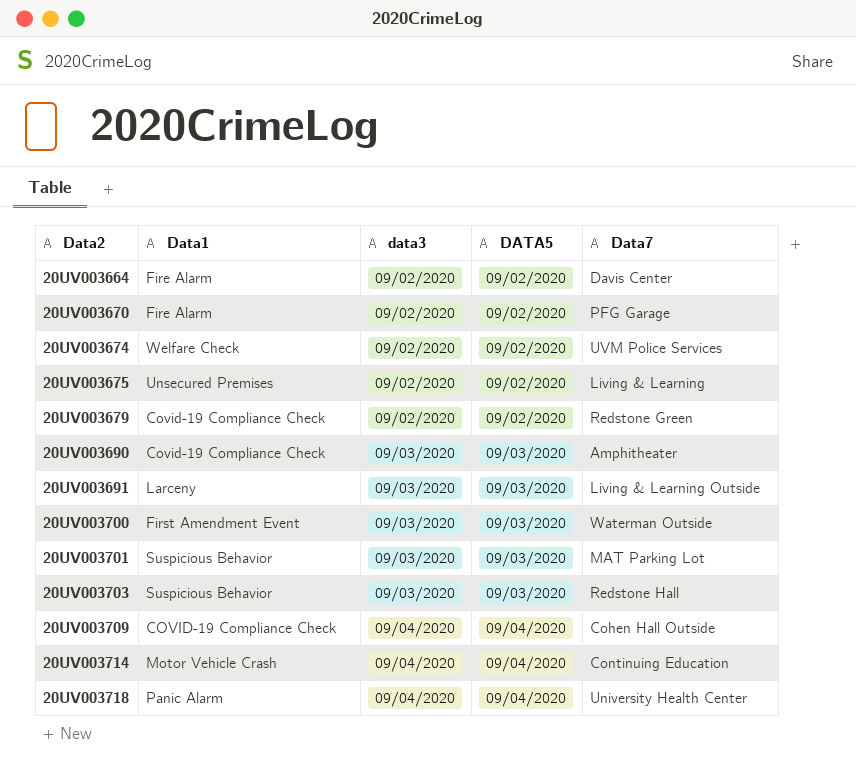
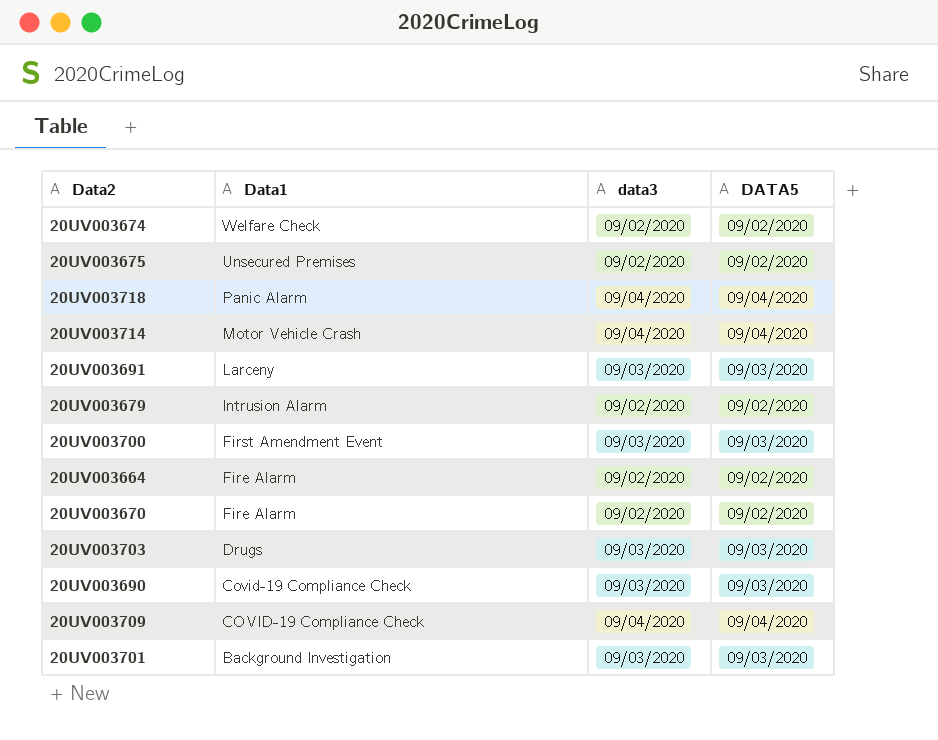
row order: Data2 ascending -> Data1 descending
column Data7 | position: 5 -> none
20UV003679 | Data1: Covid-19 Compliance Check -> Intrusion Alarm
20UV003703 | Data1: Suspicious Behavior -> Drugs
20UV003701 | Data1: Suspicious Behavior -> Background Investigation

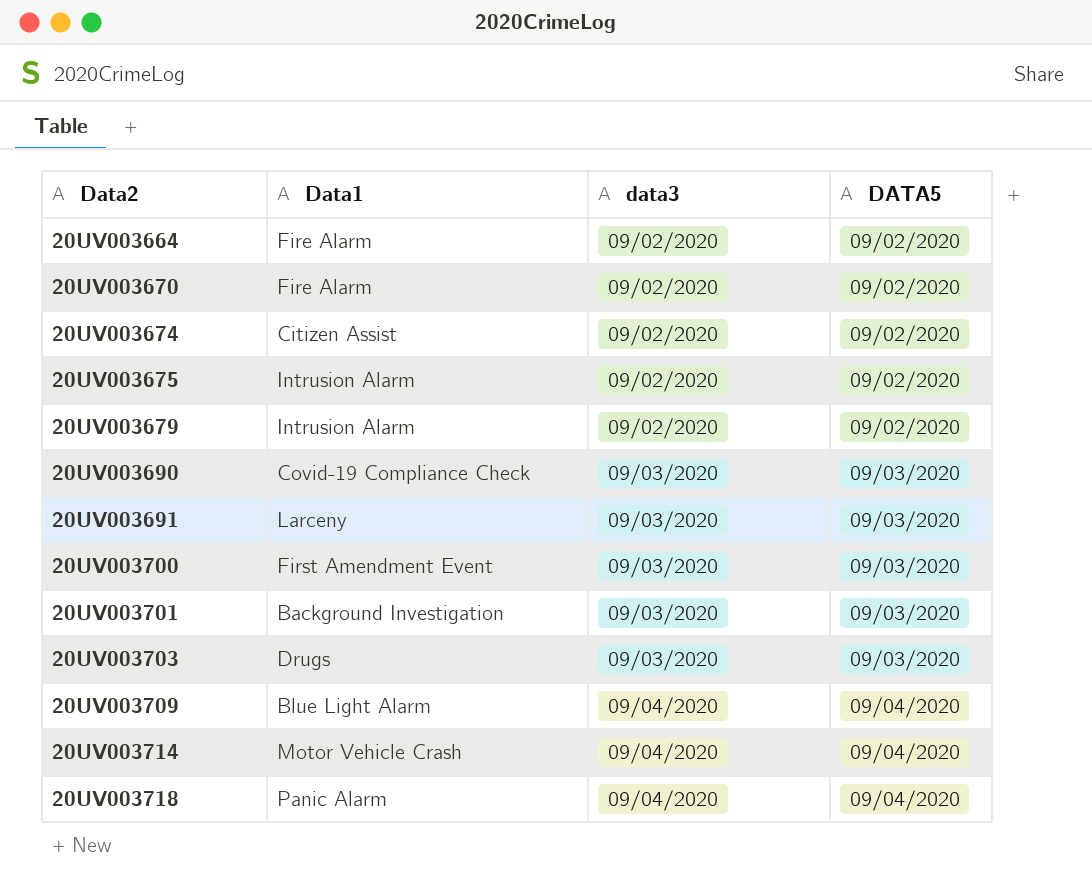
row order: Data1 descending -> Data2 ascending
20UV003674 | Data1: Welfare Check -> Citizen Assist
20UV003675 | Data1: Unsecured Premises -> Intrusion Alarm
20UV003709 | Data1: COVID-19 Compliance Check -> Blue Light Alarm

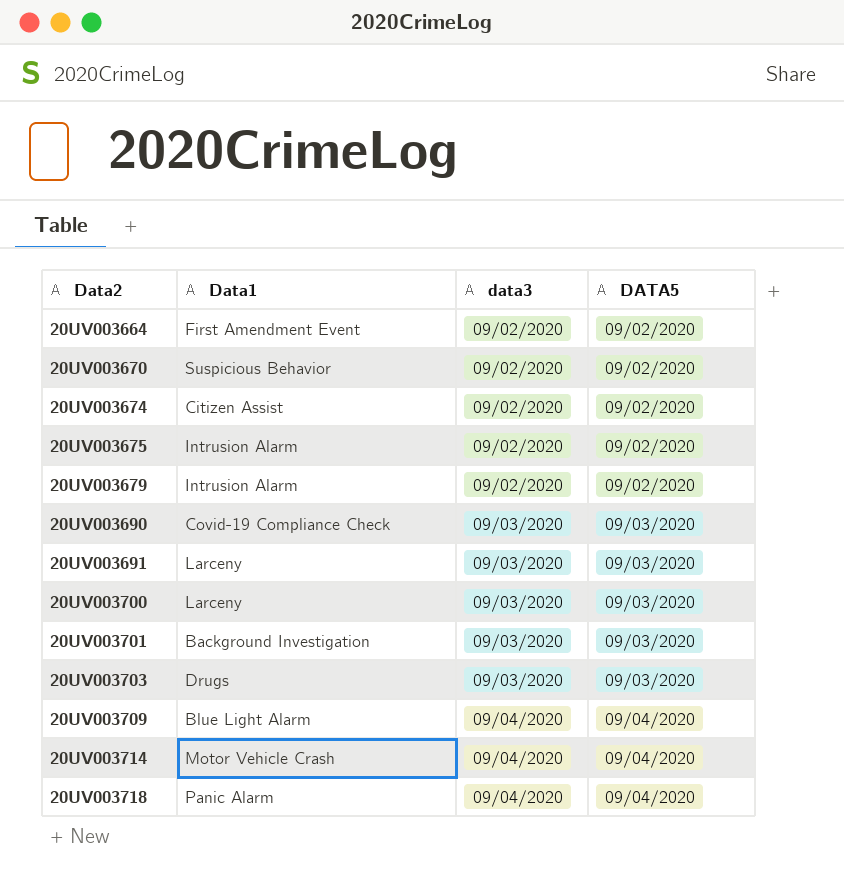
20UV003664 | Data1: Fire Alarm -> First Amendment Event
20UV003670 | Data1: Fire Alarm -> Suspicious Behavior
20UV003700 | Data1: First Amendment Event -> Larceny

